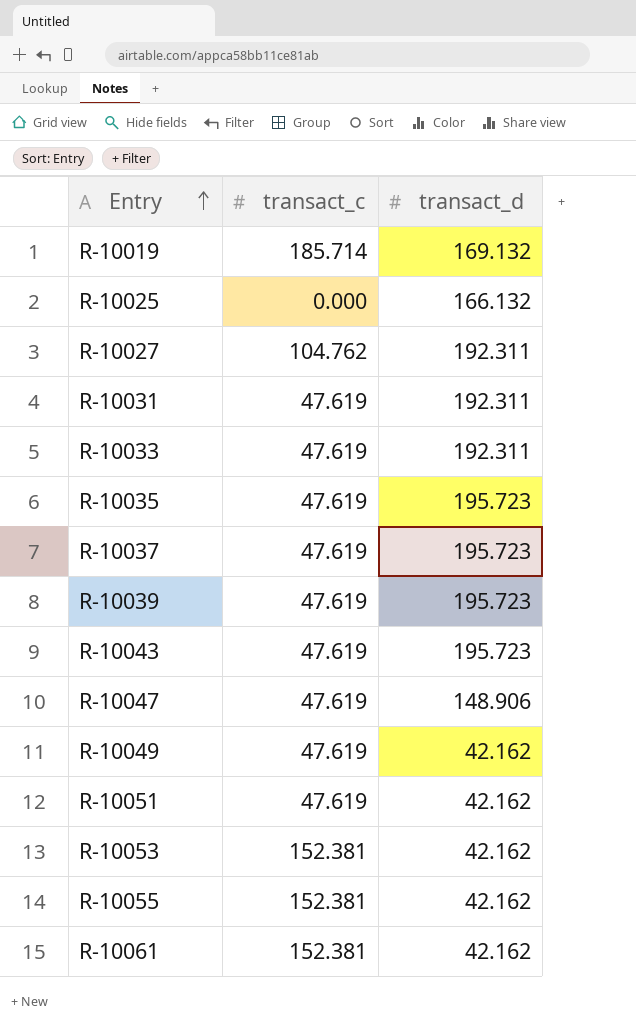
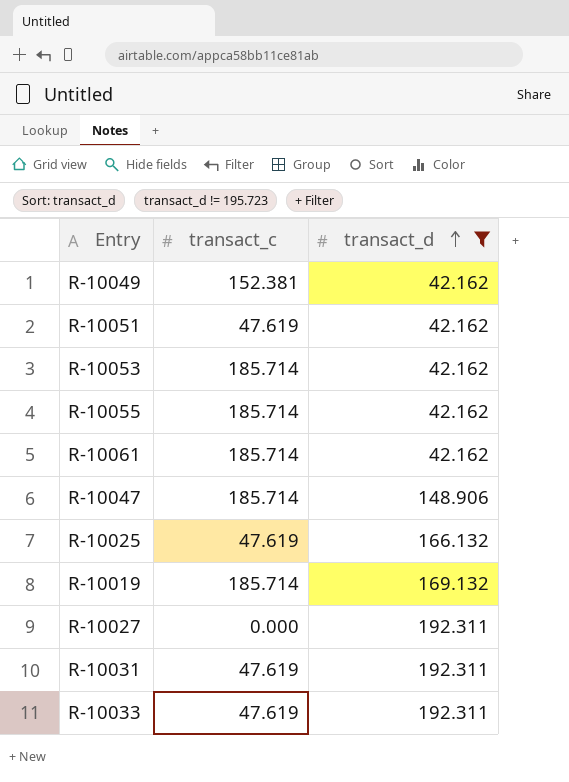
filter: none -> transact_d != 195.723
row order: Entry ascending -> transact_d ascending
R-10049 | transact_c: 47.619 -> 152.381
R-10053 | transact_c: 152.381 -> 185.714
R-10055 | transact_c: 152.381 -> 185.714
R-10061 | transact_c: 152.381 -> 185.714
R-10047 | transact_c: 47.619 -> 185.714
R-10025 | transact_c: 0.000 -> 47.619
R-10027 | transact_c: 104.762 -> 0.000

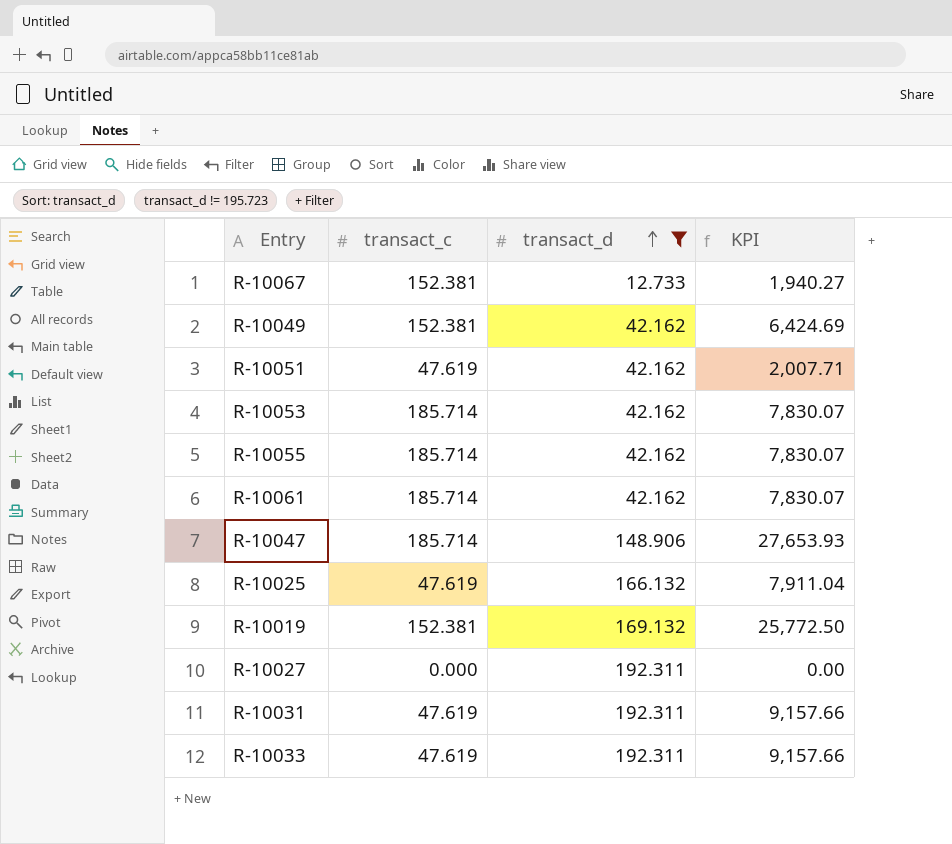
column KPI | formula: none -> [transact_c] * [transact_d]
row R-10067: none -> 152.381 | 12.733 | 1,940.27
R-10019 | transact_c: 185.714 -> 152.381

